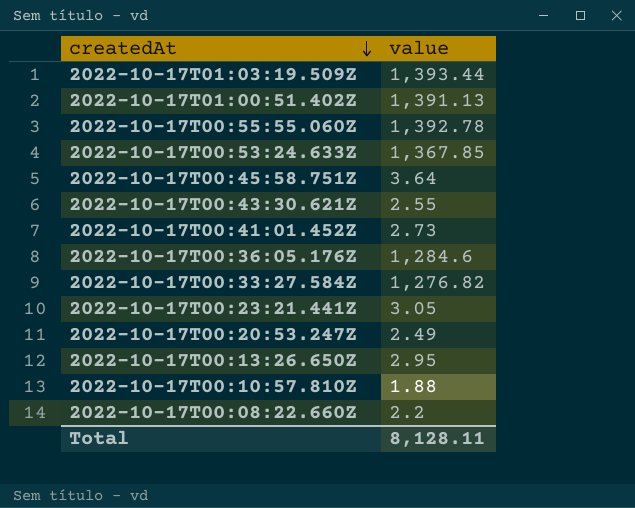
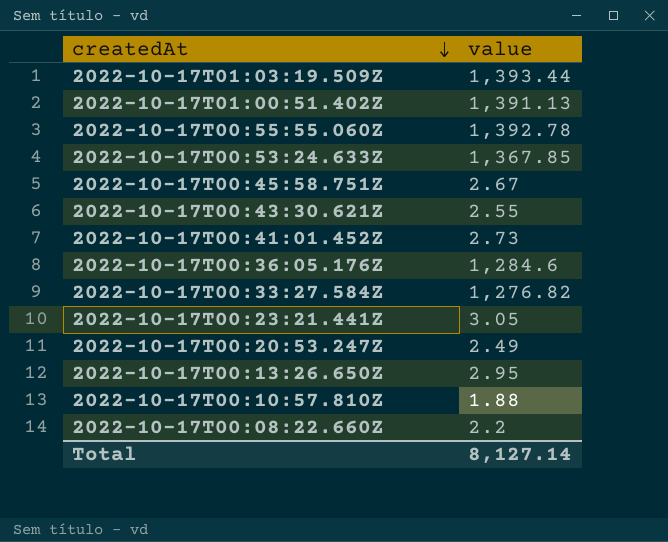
2022-10-17T00:45:58.751Z | value: 3.64 -> 2.67
Total | value: 8,128.11 -> 8,127.14

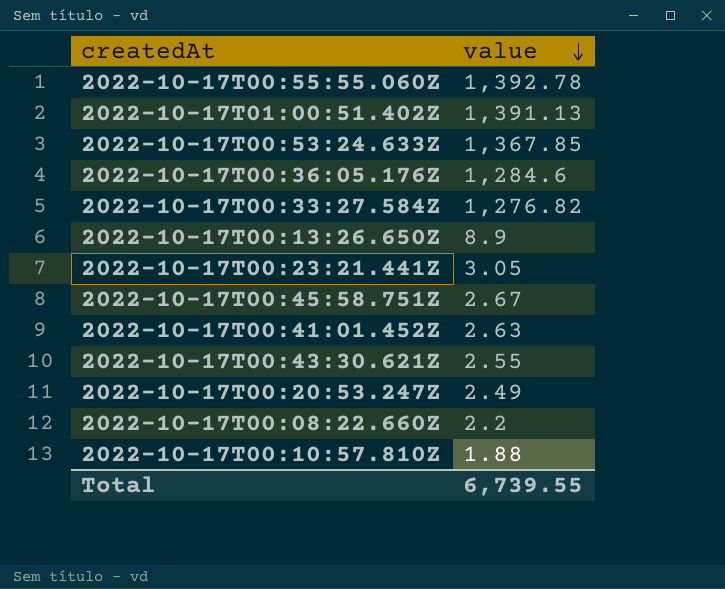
row order: createdAt descending -> value descending
row 2022-10-17T01:03:19.509Z: 1,393.44 -> none
2022-10-17T00:13:26.650Z | value: 2.95 -> 8.9
2022-10-17T00:41:01.452Z | value: 2.73 -> 2.63
Total | value: 8,127.14 -> 6,739.55

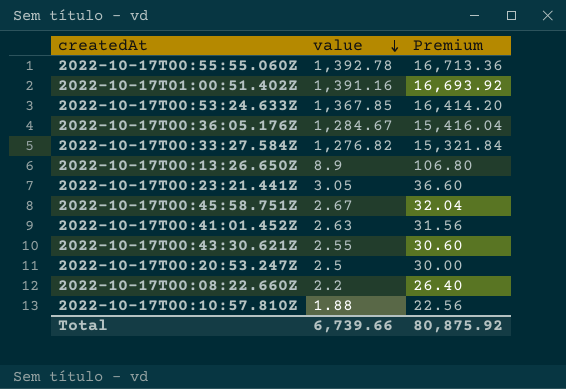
column Premium | formula: none -> [value] * 12
2022-10-17T01:00:51.402Z | value: 1,391.13 -> 1,391.16
2022-10-17T00:36:05.176Z | value: 1,284.6 -> 1,284.67
2022-10-17T00:20:53.247Z | value: 2.49 -> 2.5
Total | value: 6,739.55 -> 6,739.66

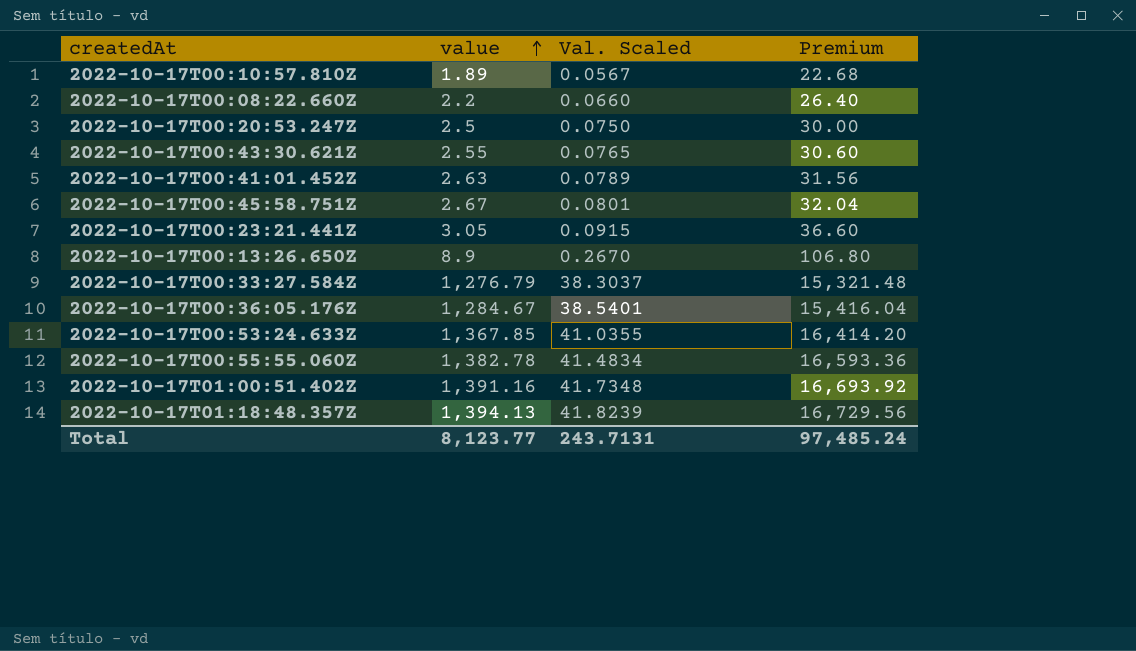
row order: value descending -> value ascending
column Val. Scaled | formula: none -> [value] * 0.03
2022-10-17T00:10:57.810Z | value: 1.88 -> 1.89
2022-10-17T00:10:57.810Z | Premium: 22.56 -> 22.68
2022-10-17T00:33:27.584Z | value: 1,276.82 -> 1,276.79
2022-10-17T00:33:27.584Z | Premium: 15,321.84 -> 15,321.48
2022-10-17T00:55:55.060Z | value: 1,392.78 -> 1,382.78
2022-10-17T00:55:55.060Z | Premium: 16,713.36 -> 16,593.36
row 2022-10-17T01:18:48.357Z: none -> 1,394.13 | 41.8239 | 16,729.56
Total | value: 6,739.66 -> 8,123.77
Total | Premium: 80,875.92 -> 97,485.24

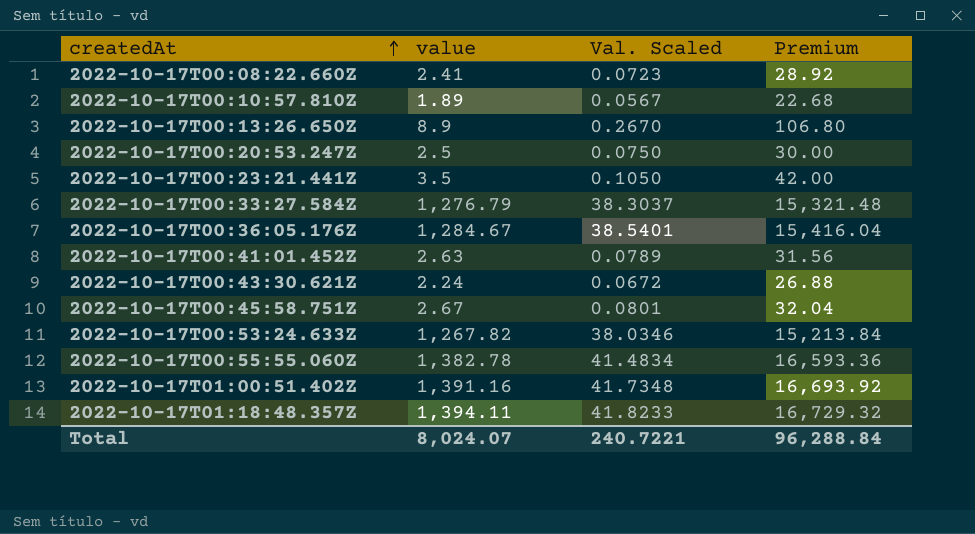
row order: value ascending -> createdAt ascending
2022-10-17T00:08:22.660Z | value: 2.2 -> 2.41
2022-10-17T00:08:22.660Z | Val. Scaled: 0.0660 -> 0.0723
2022-10-17T00:08:22.660Z | Premium: 26.40 -> 28.92
2022-10-17T00:23:21.441Z | value: 3.05 -> 3.5
2022-10-17T00:23:21.441Z | Val. Scaled: 0.0915 -> 0.1050
2022-10-17T00:23:21.441Z | Premium: 36.60 -> 42.00
2022-10-17T00:43:30.621Z | value: 2.55 -> 2.24
2022-10-17T00:43:30.621Z | Val. Scaled: 0.0765 -> 0.0672
2022-10-17T00:43:30.621Z | Premium: 30.60 -> 26.88
2022-10-17T00:53:24.633Z | value: 1,367.85 -> 1,267.82
2022-10-17T00:53:24.633Z | Val. Scaled: 41.0355 -> 38.0346
2022-10-17T00:53:24.633Z | Premium: 16,414.20 -> 15,213.84
2022-10-17T01:18:48.357Z | value: 1,394.13 -> 1,394.11
2022-10-17T01:18:48.357Z | Val. Scaled: 41.8239 -> 41.8233
2022-10-17T01:18:48.357Z | Premium: 16,729.56 -> 16,729.32
Total | value: 8,123.77 -> 8,024.07
Total | Val. Scaled: 243.7131 -> 240.7221
Total | Premium: 97,485.24 -> 96,288.84

